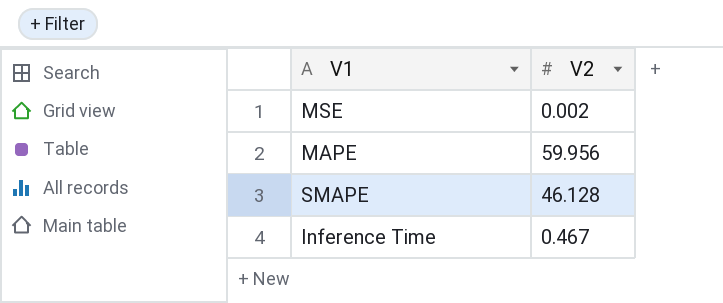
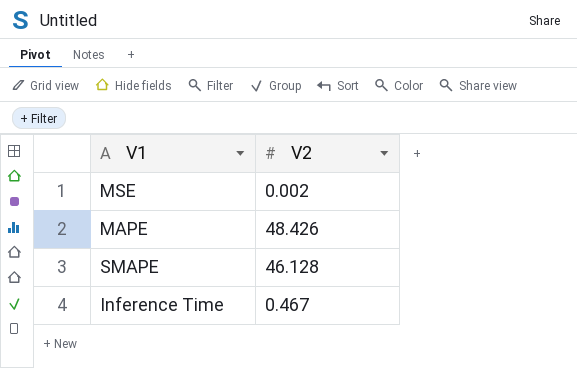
MAPE | V2: 59.956 -> 48.426

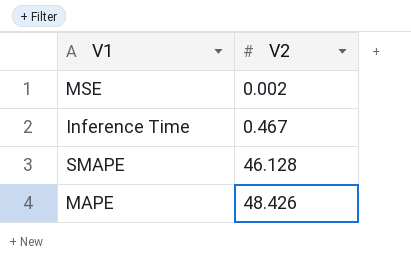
row order: none -> V2 ascending

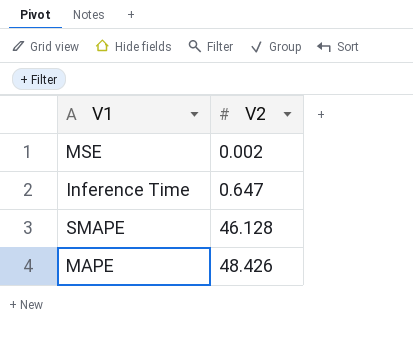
Inference Time | V2: 0.467 -> 0.647

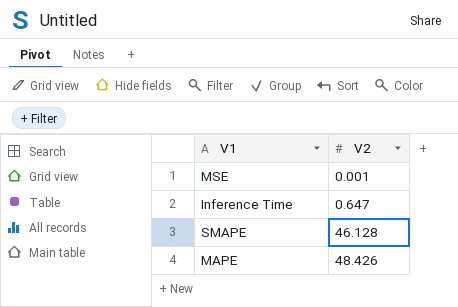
MSE | V2: 0.002 -> 0.001

